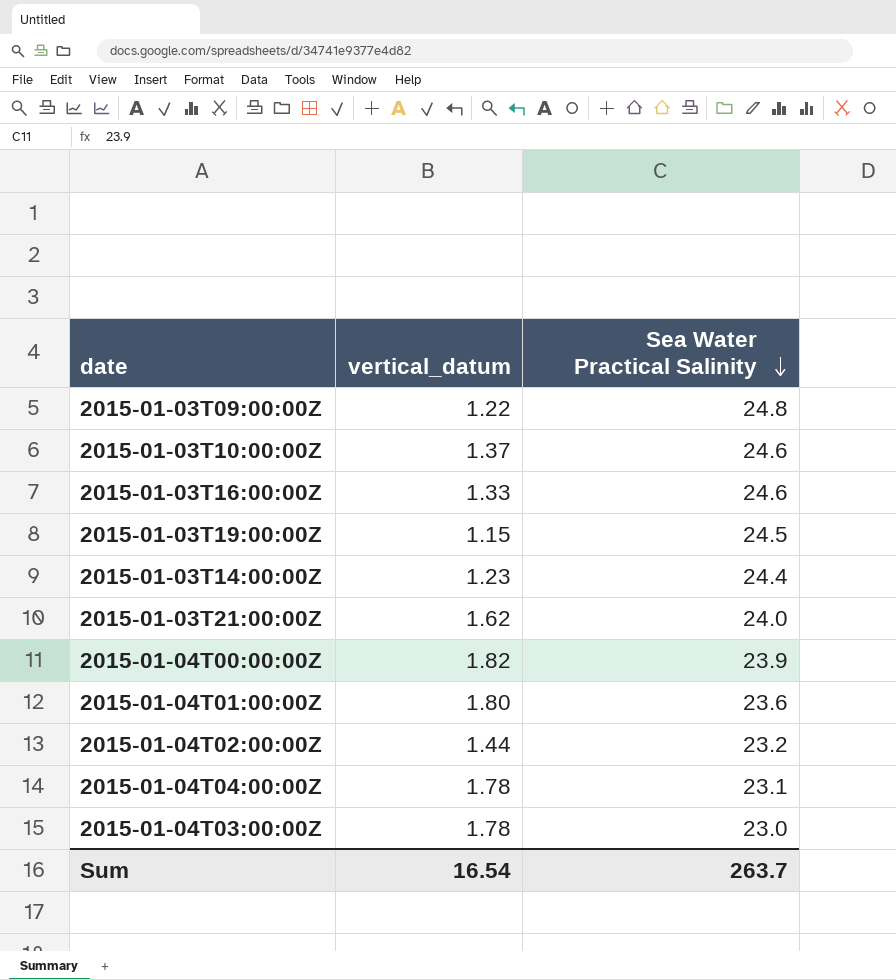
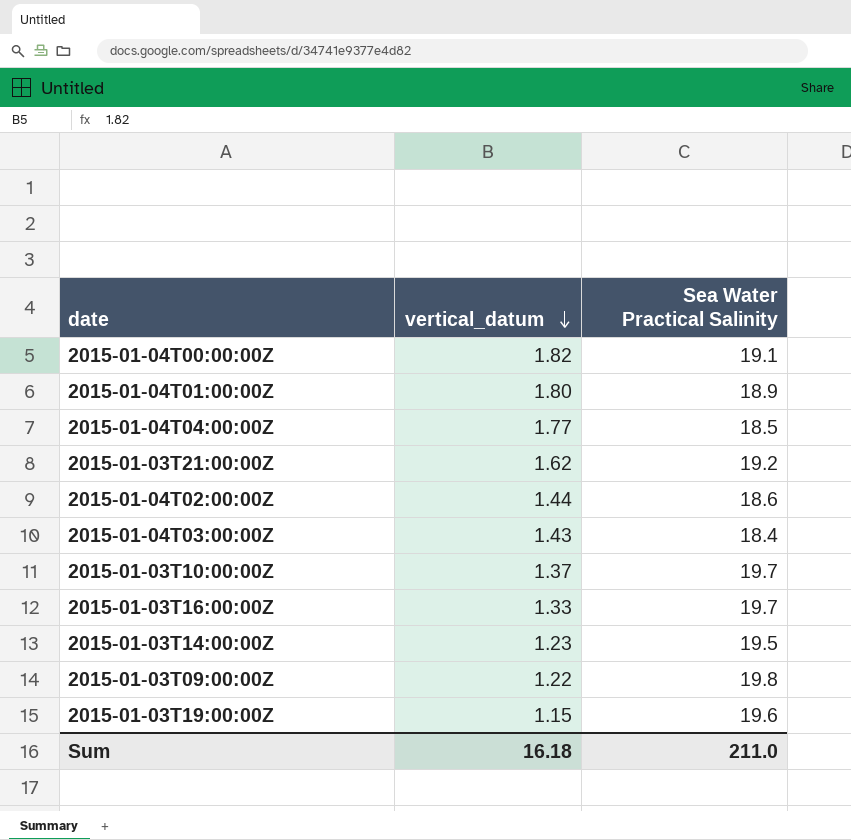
row order: Sea Water Practical Salinity descending -> vertical_datum descending
2015-01-04T00:00:00Z | Sea Water Practical Salinity: 23.9 -> 19.1
2015-01-04T01:00:00Z | Sea Water Practical Salinity: 23.6 -> 18.9
2015-01-04T04:00:00Z | vertical_datum: 1.78 -> 1.77
2015-01-04T04:00:00Z | Sea Water Practical Salinity: 23.1 -> 18.5
2015-01-03T21:00:00Z | Sea Water Practical Salinity: 24.0 -> 19.2
2015-01-04T02:00:00Z | Sea Water Practical Salinity: 23.2 -> 18.6
2015-01-04T03:00:00Z | vertical_datum: 1.78 -> 1.43
2015-01-04T03:00:00Z | Sea Water Practical Salinity: 23.0 -> 18.4
2015-01-03T10:00:00Z | Sea Water Practical Salinity: 24.6 -> 19.7
2015-01-03T16:00:00Z | Sea Water Practical Salinity: 24.6 -> 19.7
2015-01-03T14:00:00Z | Sea Water Practical Salinity: 24.4 -> 19.5
2015-01-03T09:00:00Z | Sea Water Practical Salinity: 24.8 -> 19.8
2015-01-03T19:00:00Z | Sea Water Practical Salinity: 24.5 -> 19.6
Sum | vertical_datum: 16.54 -> 16.18
Sum | Sea Water Practical Salinity: 263.7 -> 211.0

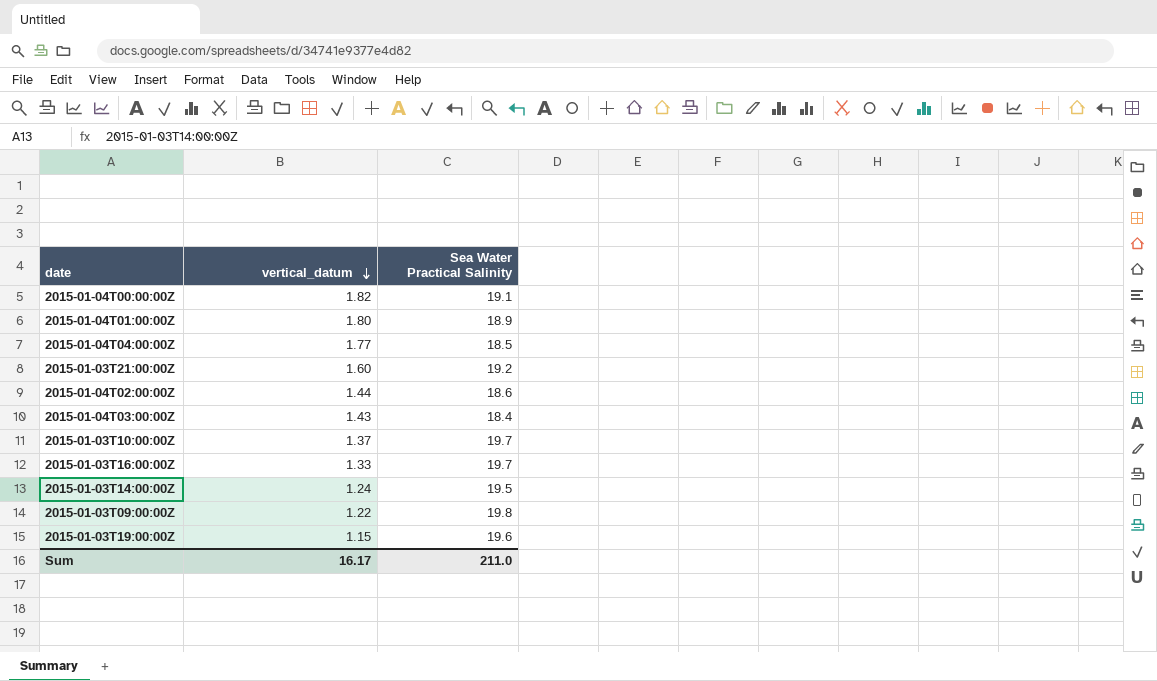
2015-01-03T21:00:00Z | vertical_datum: 1.62 -> 1.60
2015-01-03T14:00:00Z | vertical_datum: 1.23 -> 1.24
Sum | vertical_datum: 16.18 -> 16.17

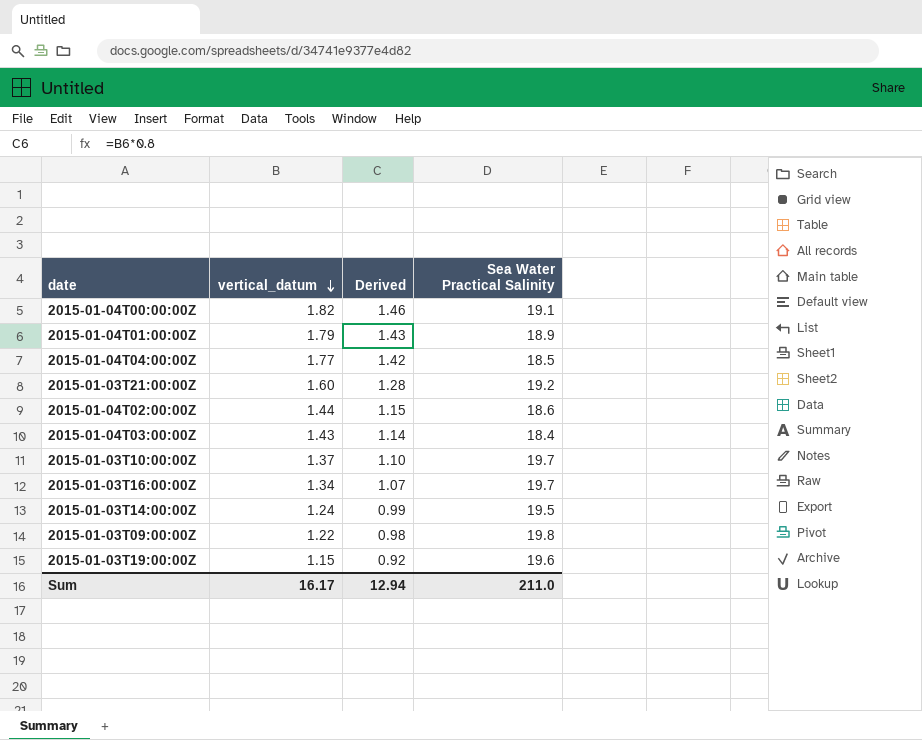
column Derived | formula: none -> [vertical_datum] * 0.8
2015-01-04T01:00:00Z | vertical_datum: 1.80 -> 1.79
2015-01-03T16:00:00Z | vertical_datum: 1.33 -> 1.34

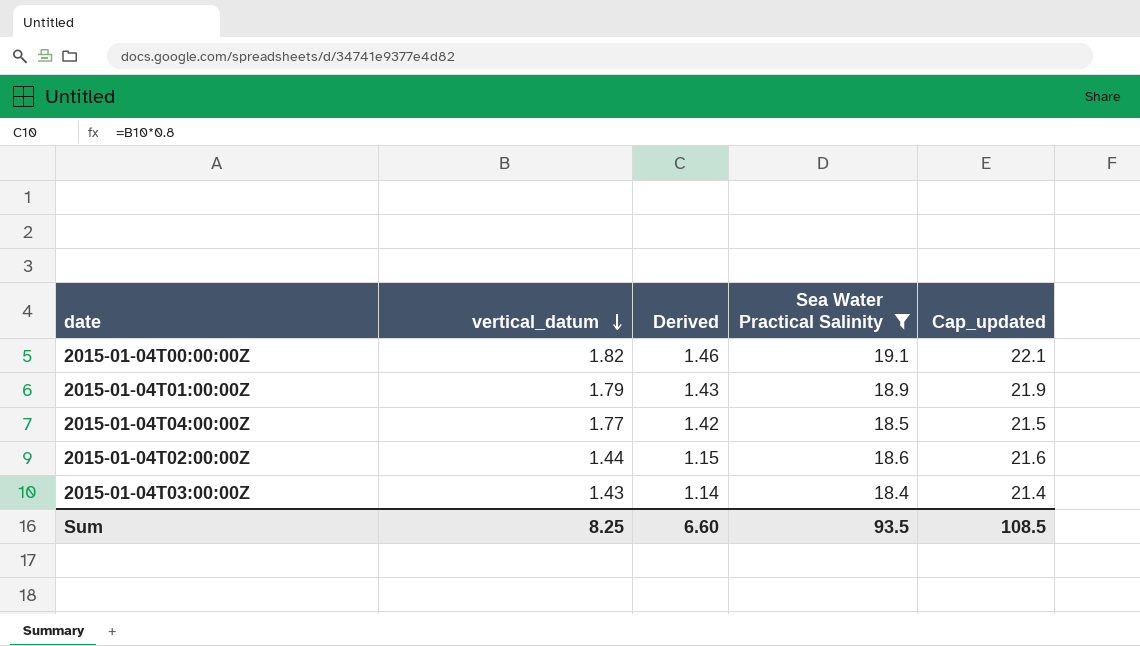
filter: none -> Sea Water Practical Salinity <= 19.1
column Cap_updated | formula: none -> [Sea Water Practical Salinity] + 3
Sum | vertical_datum: 16.17 -> 8.25
Sum | Derived: 12.94 -> 6.60
Sum | Sea Water Practical Salinity: 211.0 -> 93.5

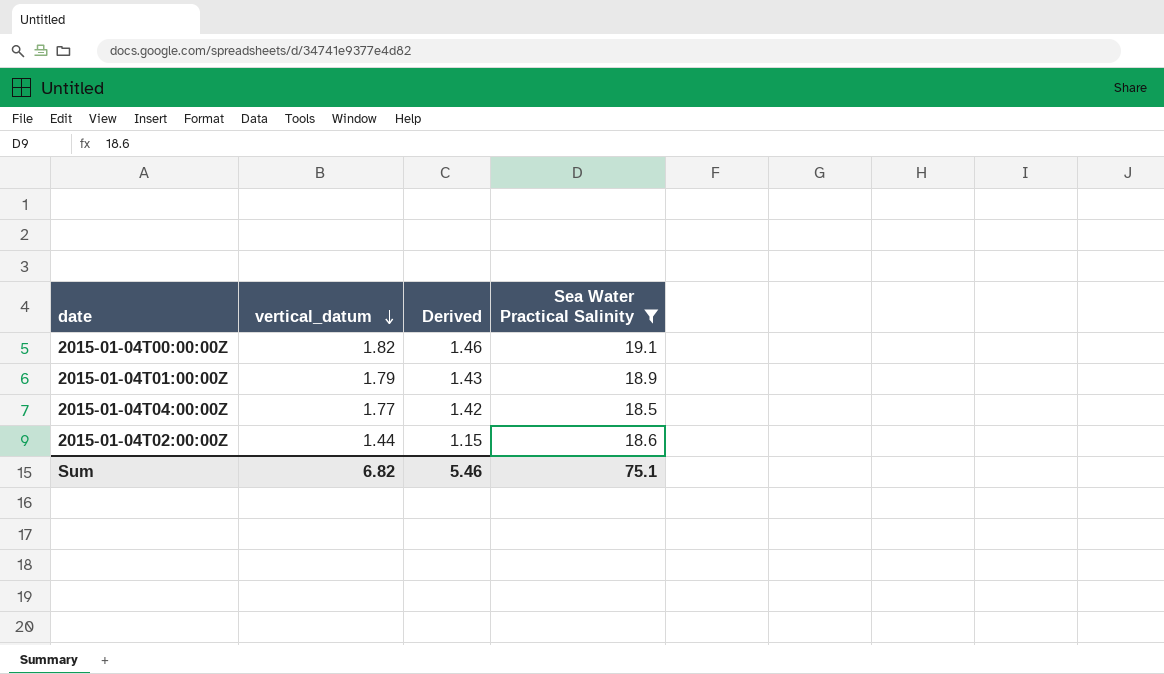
column Cap_updated | formula: [Sea Water Practical Salinity] + 3 -> none
row 2015-01-04T03:00:00Z: 1.43 | 1.14 | 18.4 | 21.4 -> none
Sum | vertical_datum: 8.25 -> 6.82
Sum | Derived: 6.60 -> 5.46
Sum | Sea Water Practical Salinity: 93.5 -> 75.1

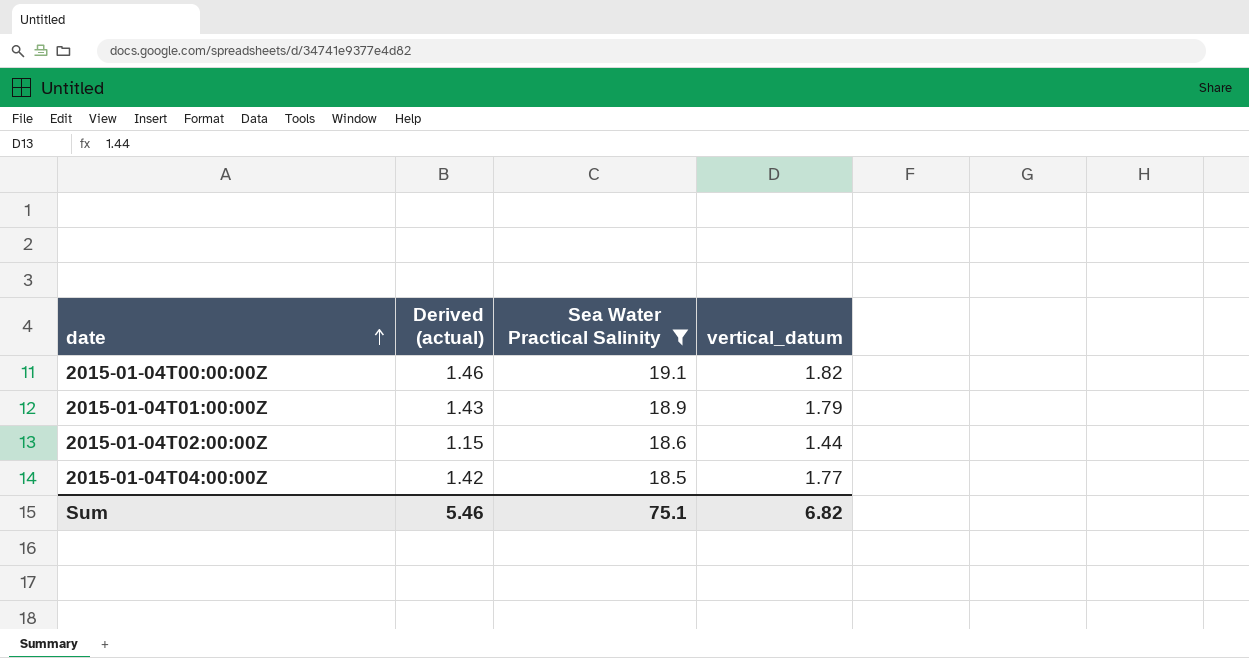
row order: vertical_datum descending -> date ascending
column name: Derived -> Derived (actual)
column vertical_datum | position: 2 -> 4

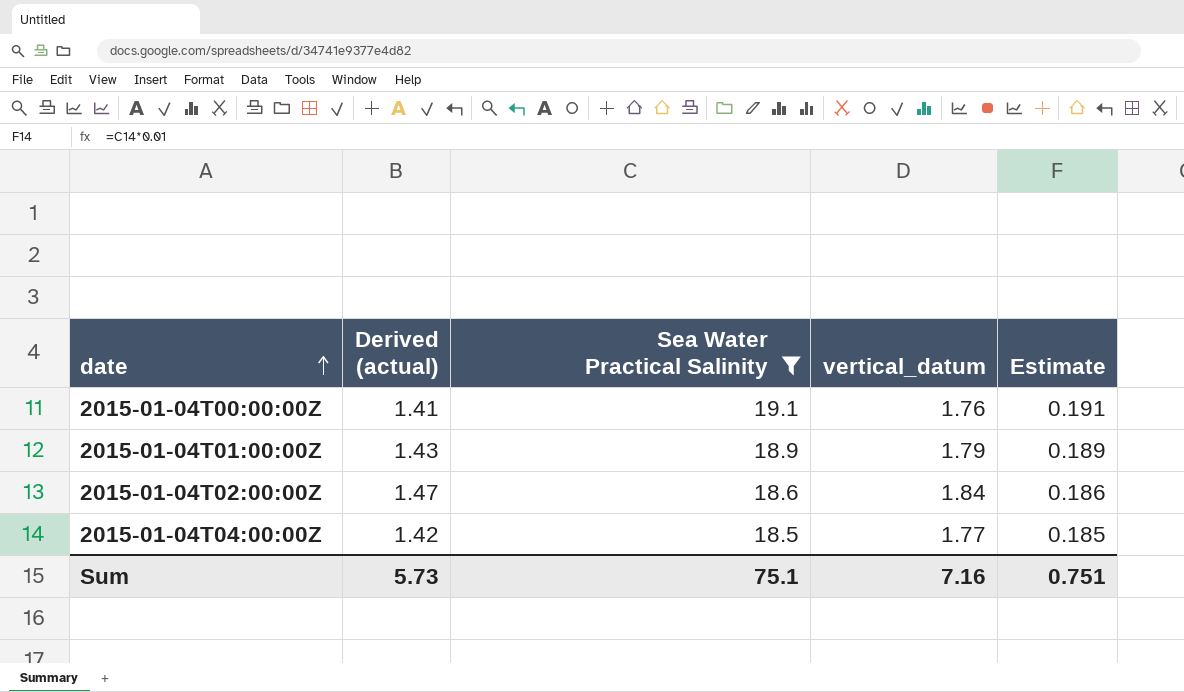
column Estimate | formula: none -> [Sea Water Practical Salinity] * 0.01
2015-01-04T00:00:00Z | Derived (actual): 1.46 -> 1.41
2015-01-04T00:00:00Z | vertical_datum: 1.82 -> 1.76
2015-01-04T02:00:00Z | Derived (actual): 1.15 -> 1.47
2015-01-04T02:00:00Z | vertical_datum: 1.44 -> 1.84
Sum | Derived (actual): 5.46 -> 5.73
Sum | vertical_datum: 6.82 -> 7.16

